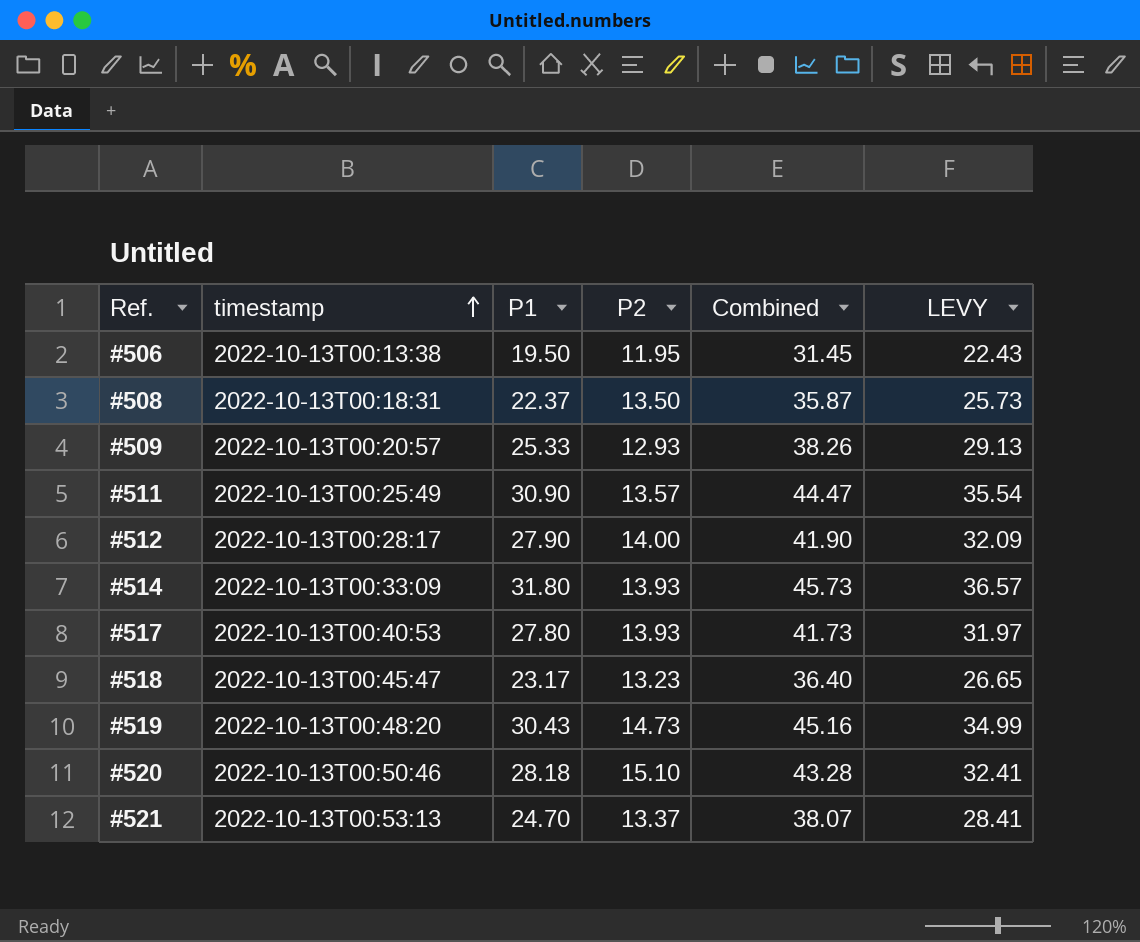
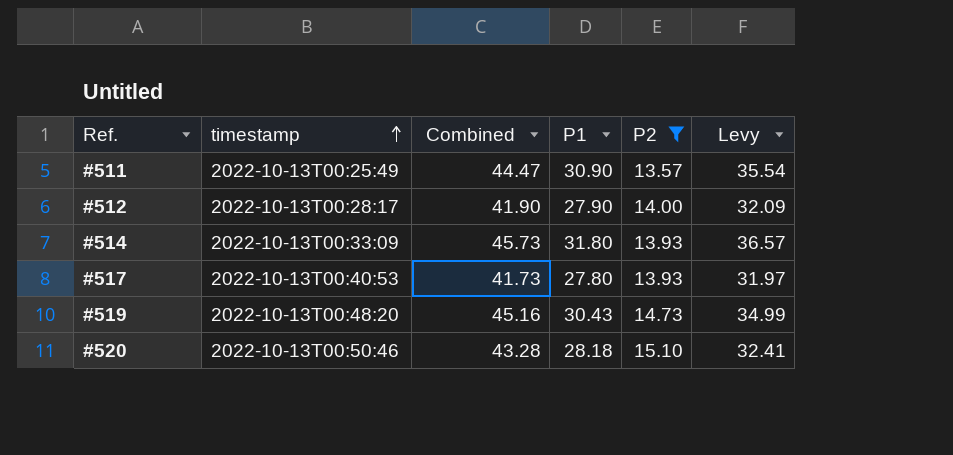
filter: none -> P2 >= 13.57
column Combined | position: 5 -> 3
column name: LEVY -> Levy

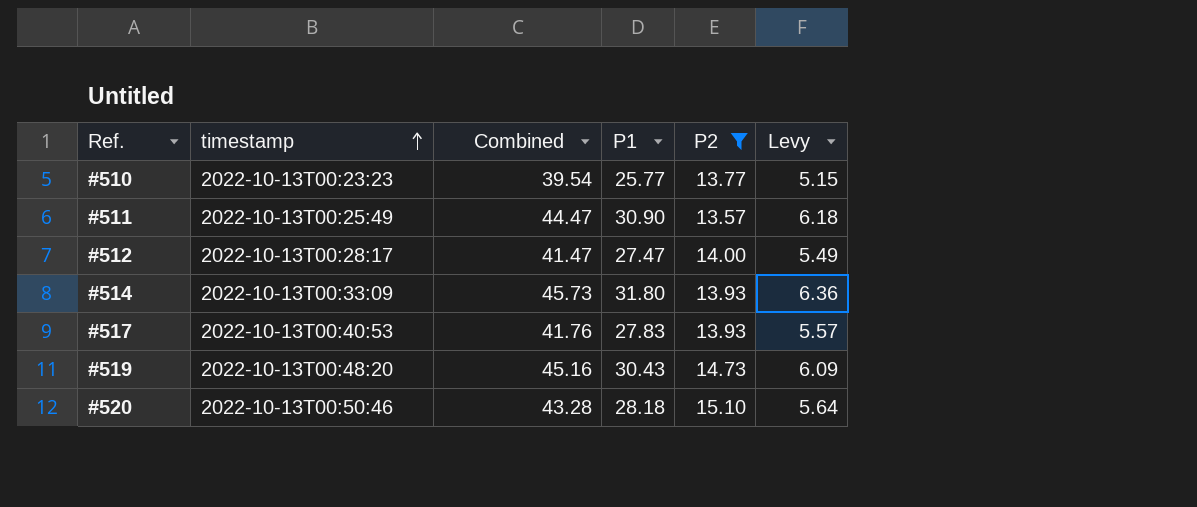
column Levy | formula: [P1] * 1.15 -> [P1] * 0.2
row #510: none -> 2022-10-13T00:23:23 | 39.54 | 25.77 | 13.77 | 5.15
#512 | Combined: 41.90 -> 41.47
#512 | P1: 27.90 -> 27.47
#517 | Combined: 41.73 -> 41.76
#517 | P1: 27.80 -> 27.83

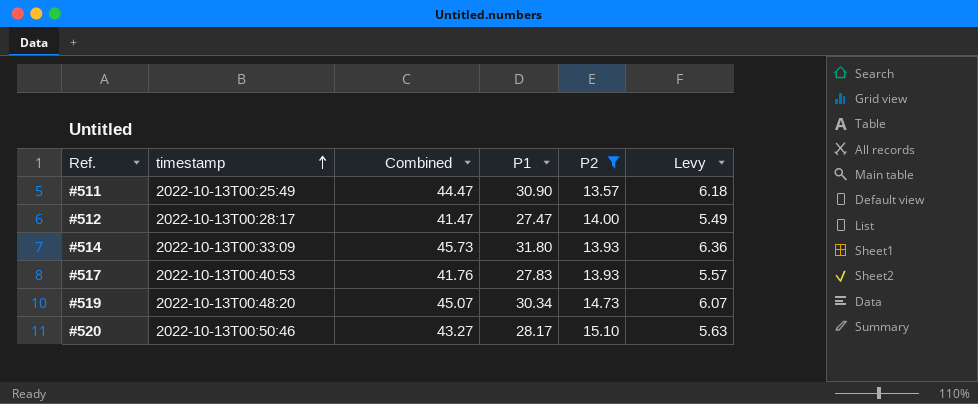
row #510: 2022-10-13T00:23:23 | 39.54 | 25.77 | 13.77 | 5.15 -> none
#519 | Combined: 45.16 -> 45.07
#519 | P1: 30.43 -> 30.34
#519 | Levy: 6.09 -> 6.07
#520 | Combined: 43.28 -> 43.27
#520 | P1: 28.18 -> 28.17
#520 | Levy: 5.64 -> 5.63

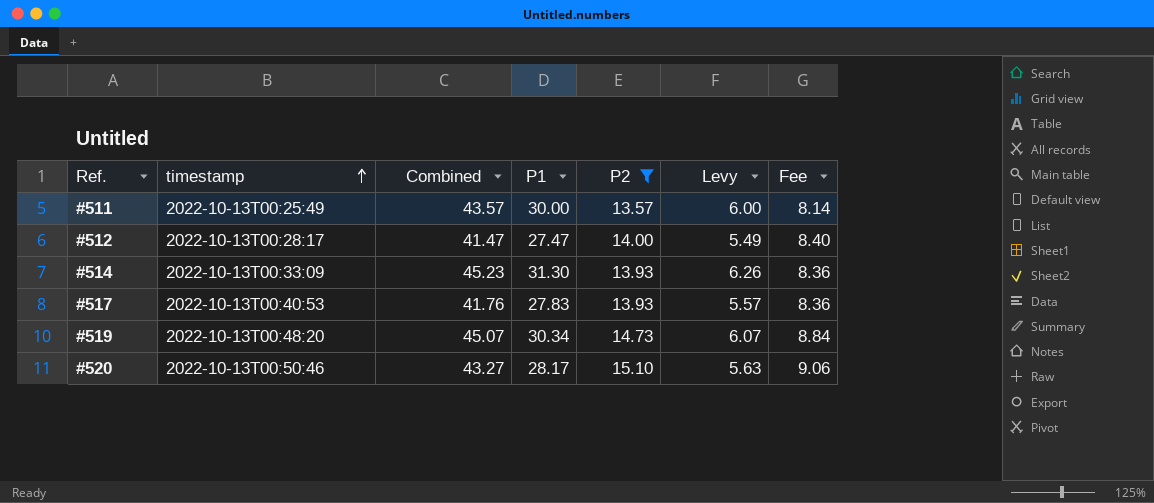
column Fee | formula: none -> [P2] * 0.6
#511 | Combined: 44.47 -> 43.57
#511 | P1: 30.90 -> 30.00
#511 | Levy: 6.18 -> 6.00
#514 | Combined: 45.73 -> 45.23
#514 | P1: 31.80 -> 31.30
#514 | Levy: 6.36 -> 6.26

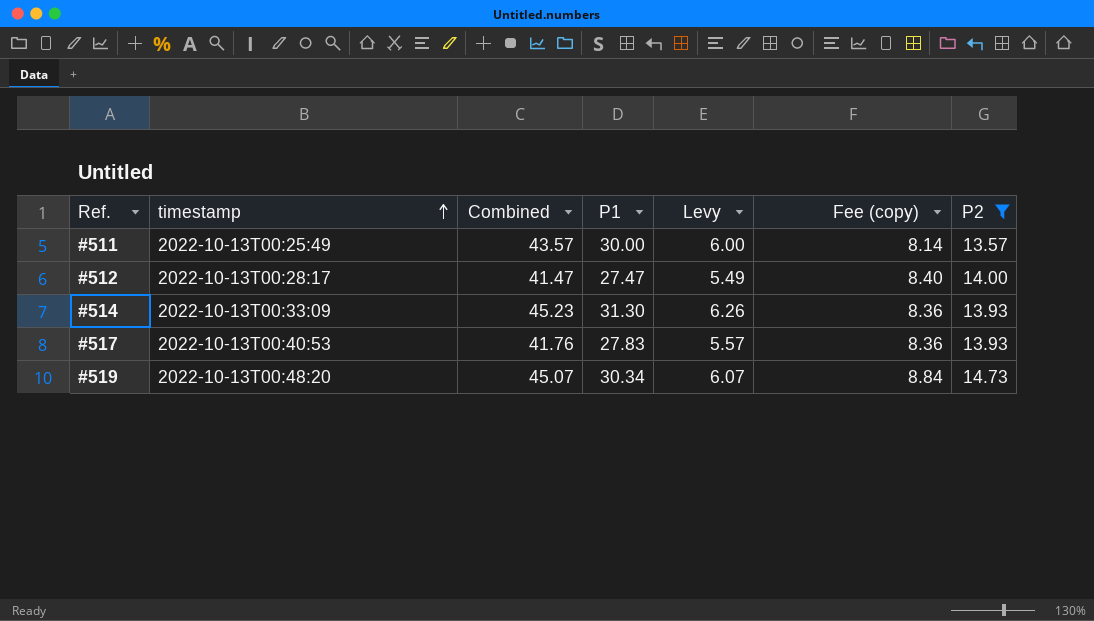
column name: Fee -> Fee (copy)
column P2 | position: 5 -> 7
row #520: 2022-10-13T00:50:46 | 43.27 | 28.17 | 15.10 | 5.63 | 9.06 -> none

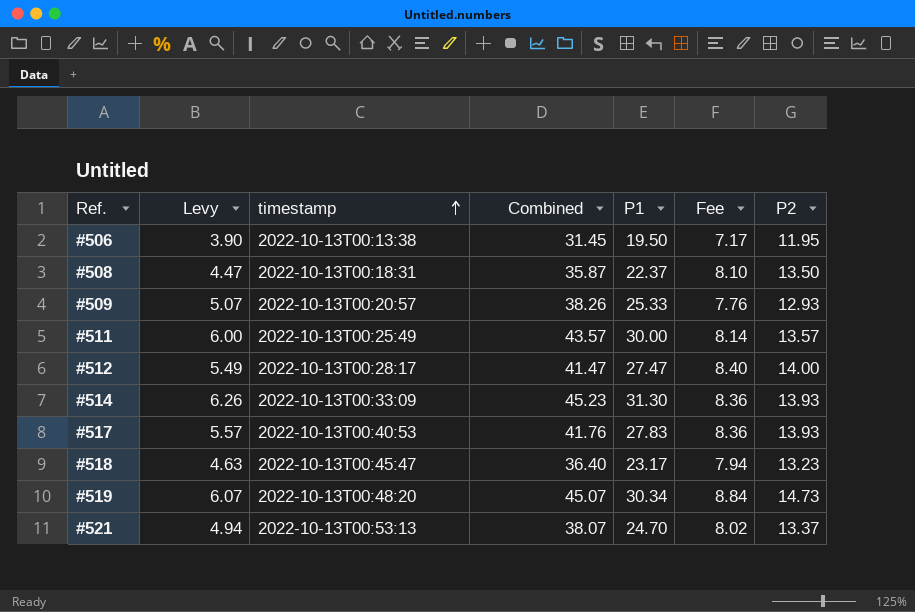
filter: P2 >= 13.57 -> none
column Levy | position: 5 -> 2
column name: Fee (copy) -> Fee

